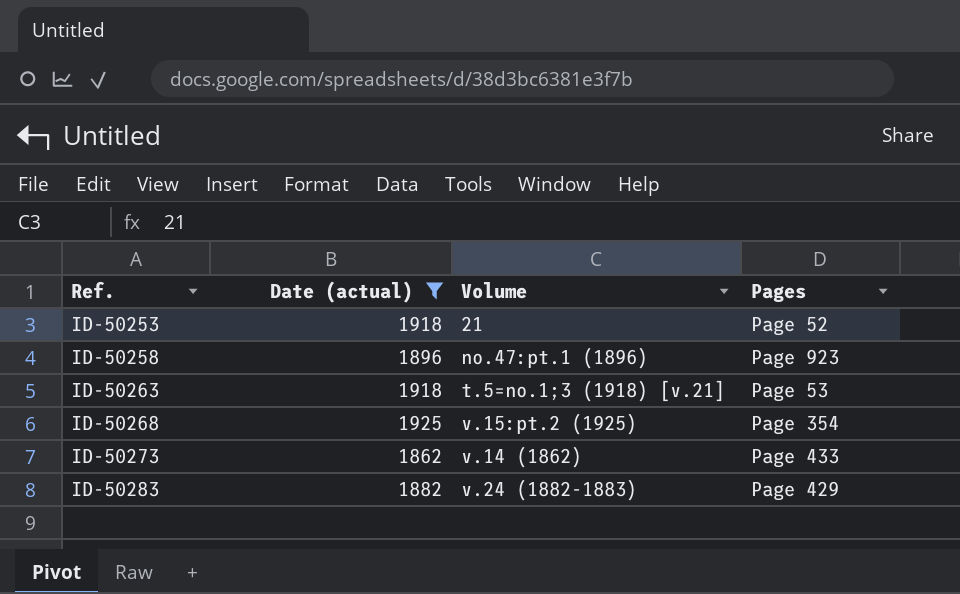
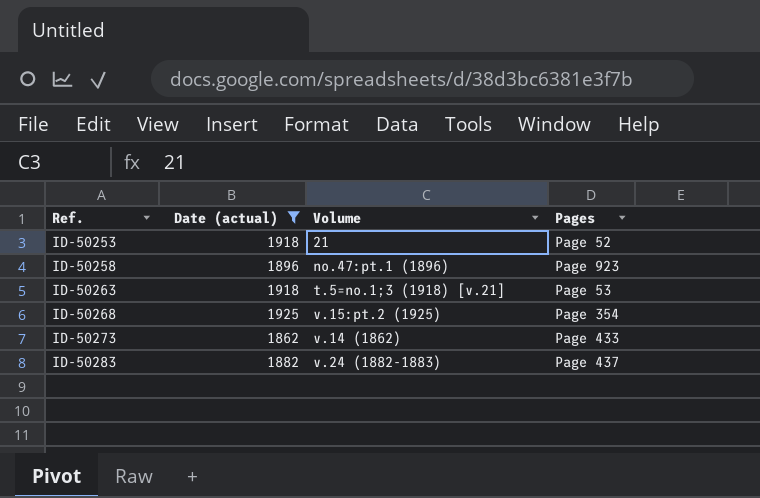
ID-50283 | Pages: Page 429 -> Page 437

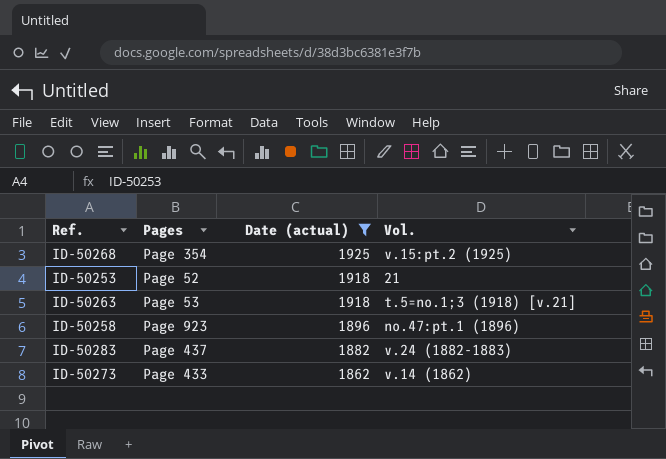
row order: Ref. ascending -> Date (actual) descending
column Pages | position: 4 -> 2
column name: Volume -> Vol.

